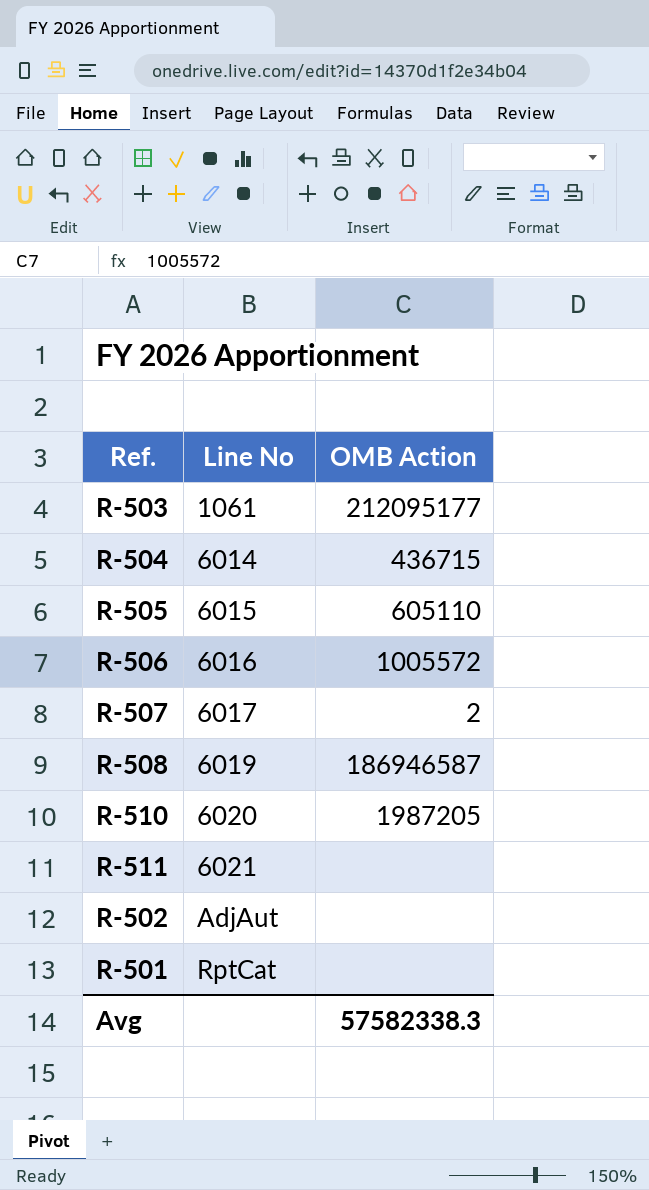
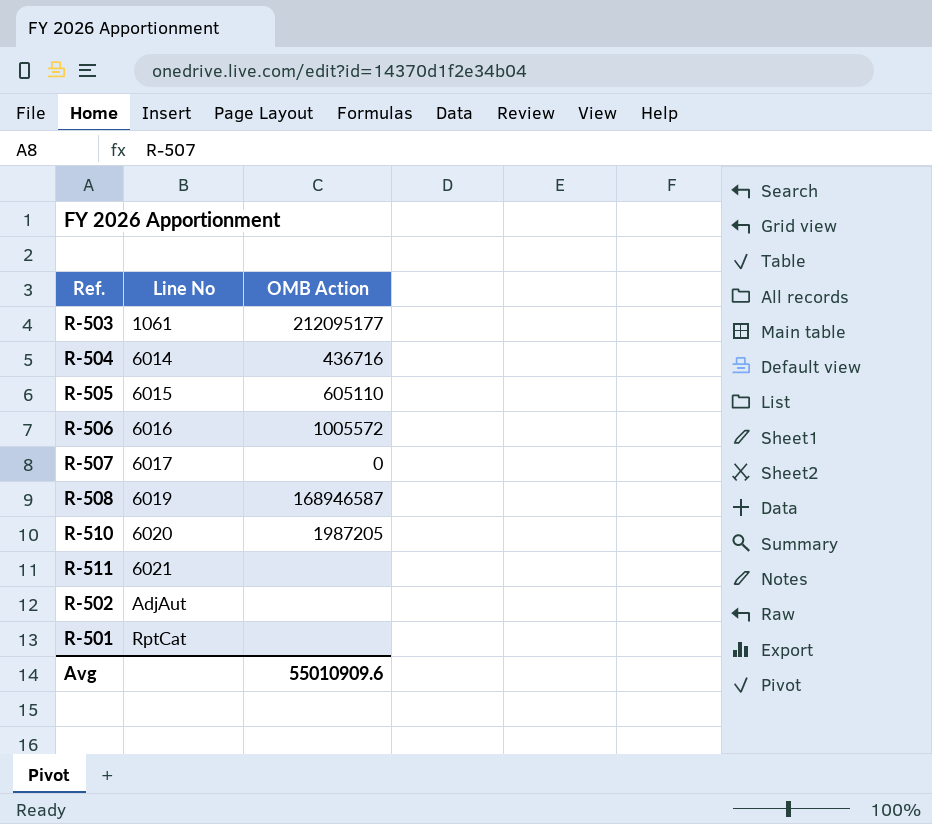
R-504 | OMB Action: 436715 -> 436716
R-507 | OMB Action: 2 -> 0
R-508 | OMB Action: 186946587 -> 168946587
Avg | OMB Action: 57582338.3 -> 55010909.6

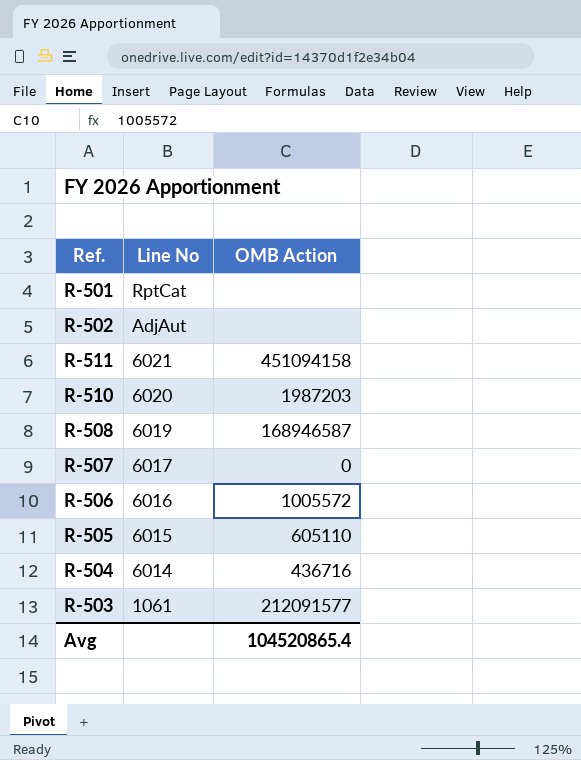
row order: Line No ascending -> Line No descending
R-511 | OMB Action: none -> 451094158
R-510 | OMB Action: 1987205 -> 1987203
R-503 | OMB Action: 212095177 -> 212091577
Avg | OMB Action: 55010909.6 -> 104520865.4

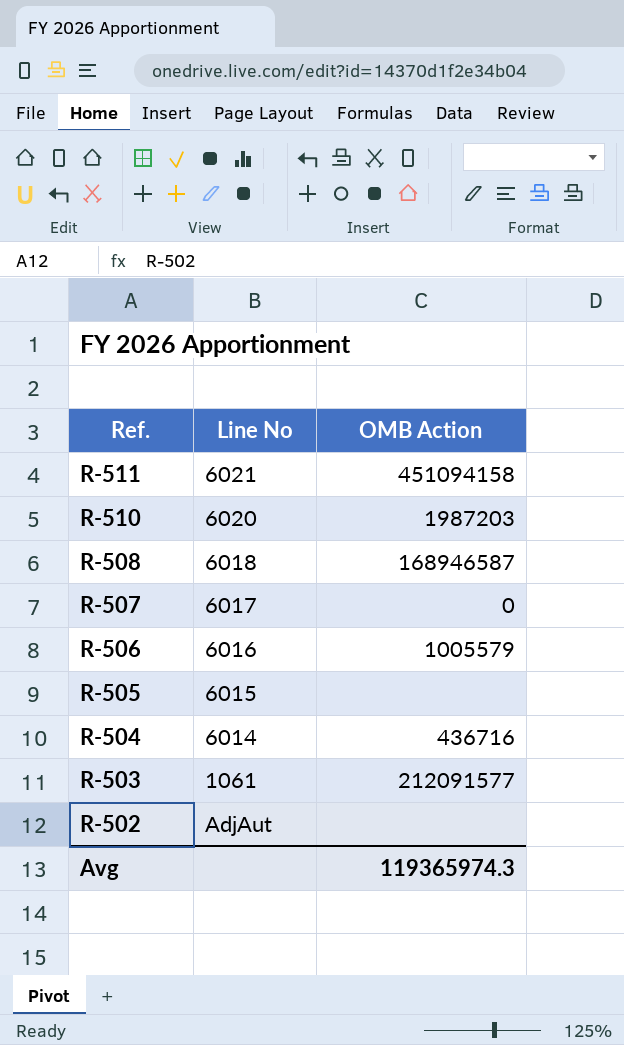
row order: Line No descending -> Ref. descending
row R-501: RptCat | none -> none
R-508 | Line No: 6019 -> 6018
R-506 | OMB Action: 1005572 -> 1005579
R-505 | OMB Action: 605110 -> none
Avg | OMB Action: 104520865.4 -> 119365974.3

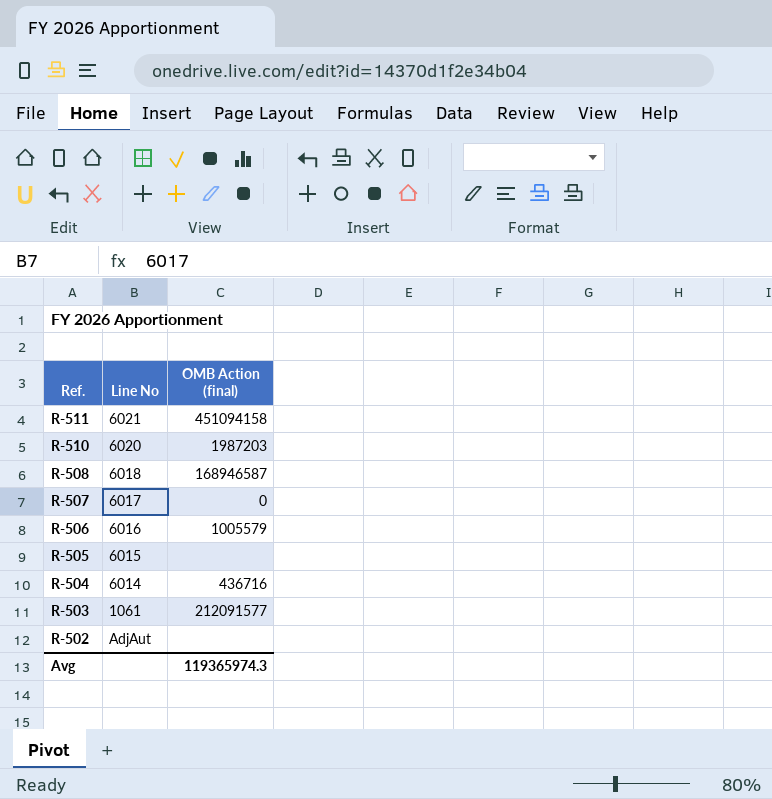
column name: OMB Action -> OMB Action (final)

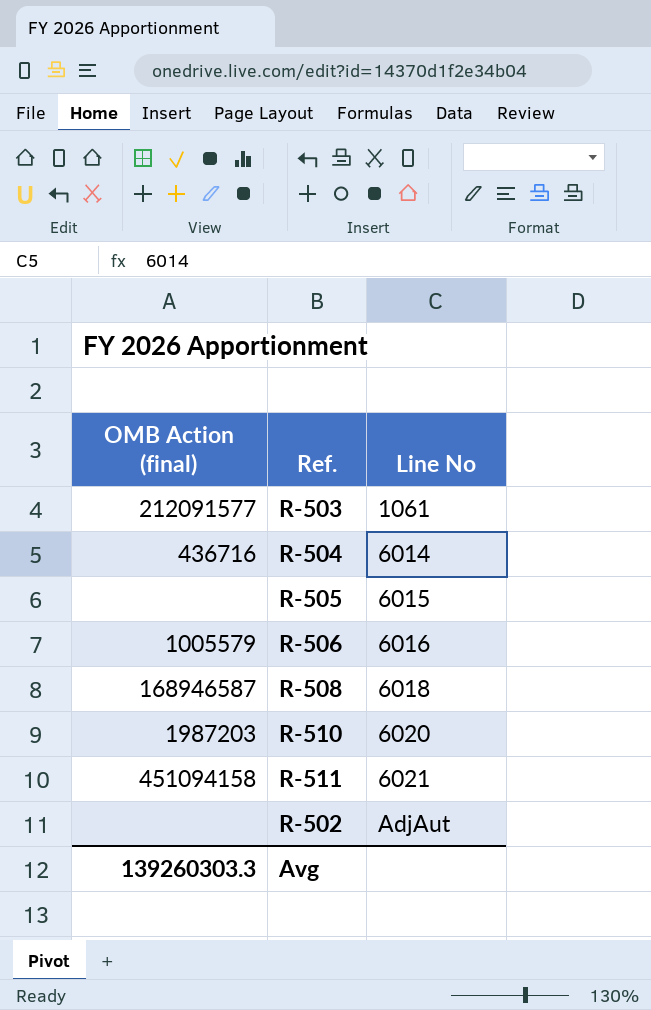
row order: Ref. descending -> Line No ascending
column OMB Action (final) | position: 3 -> 1
row R-507: 6017 | 0 -> none
Avg | OMB Action (final): 119365974.3 -> 139260303.3

